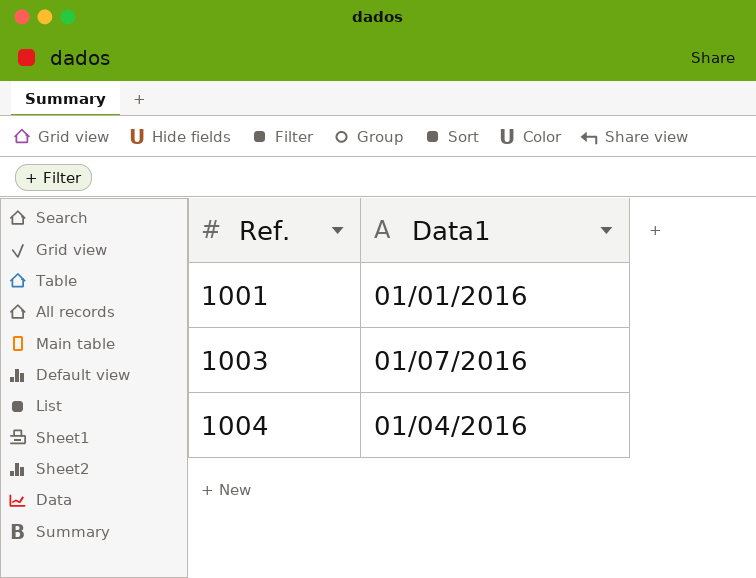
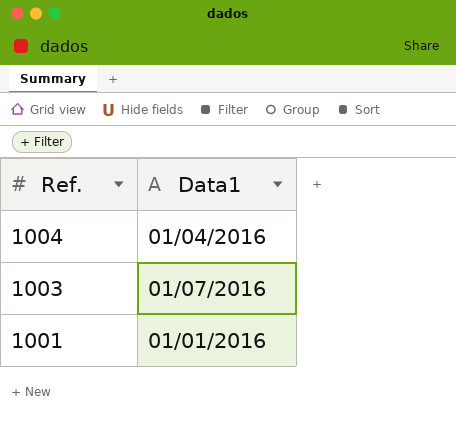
row order: Ref. ascending -> Ref. descending

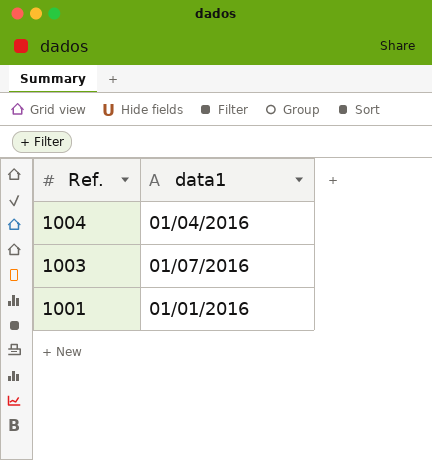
column name: Data1 -> data1

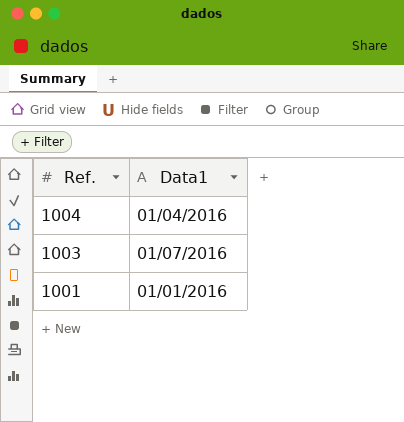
column name: data1 -> Data1

